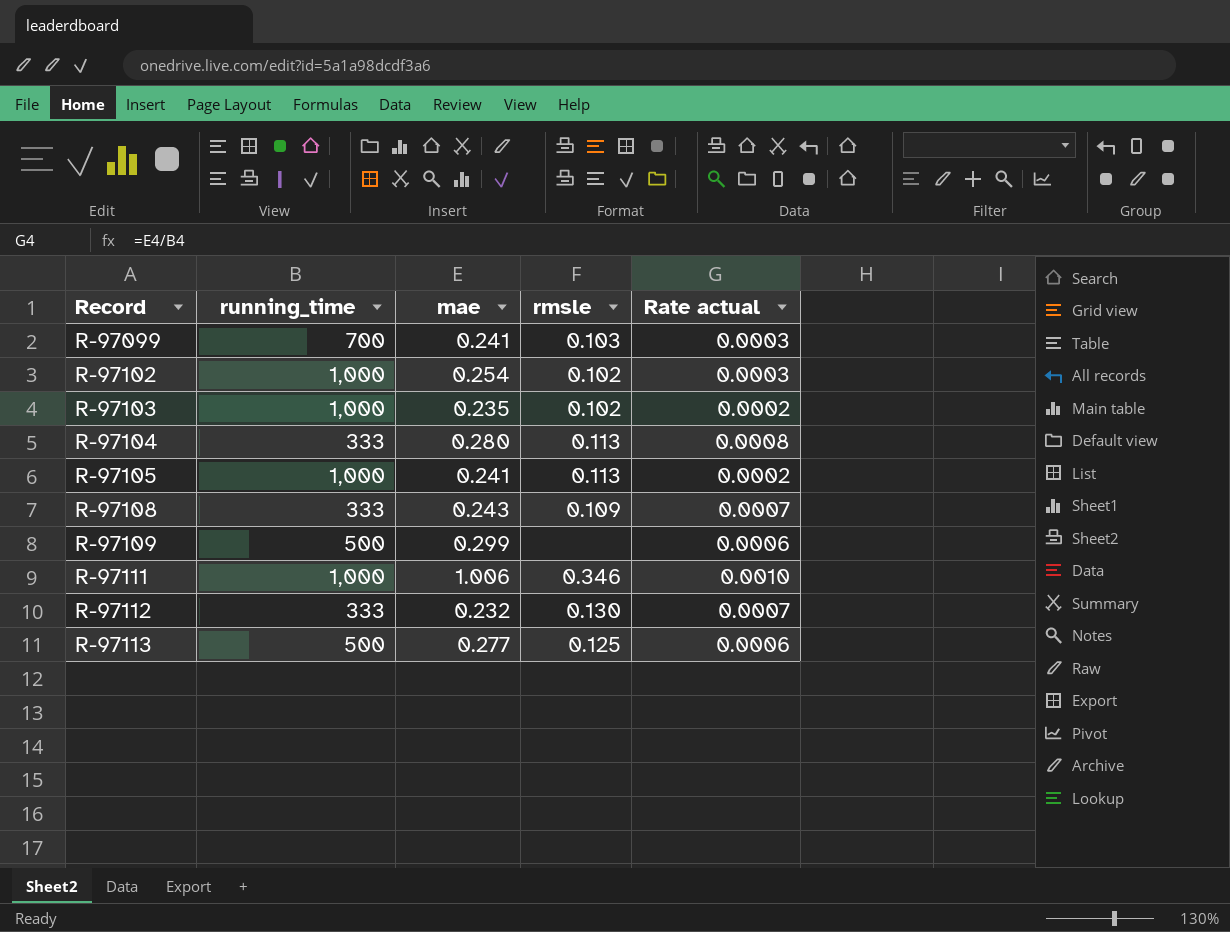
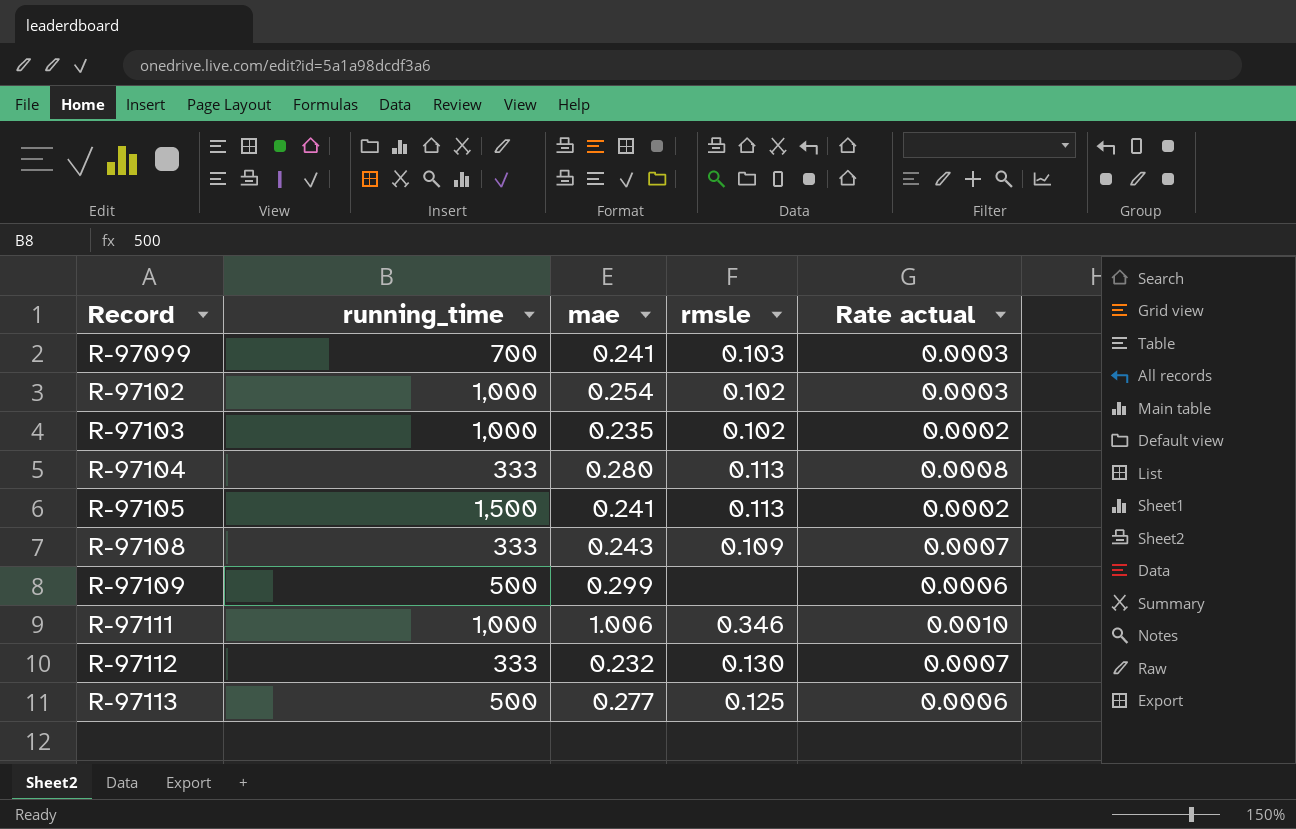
R-97105 | running_time: 1,000 -> 1,500

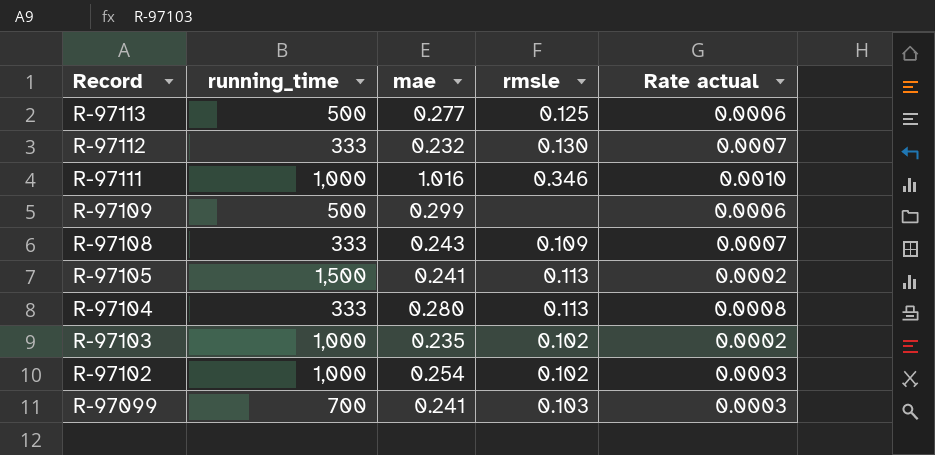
row order: Record ascending -> Record descending
R-97111 | mae: 1.006 -> 1.016

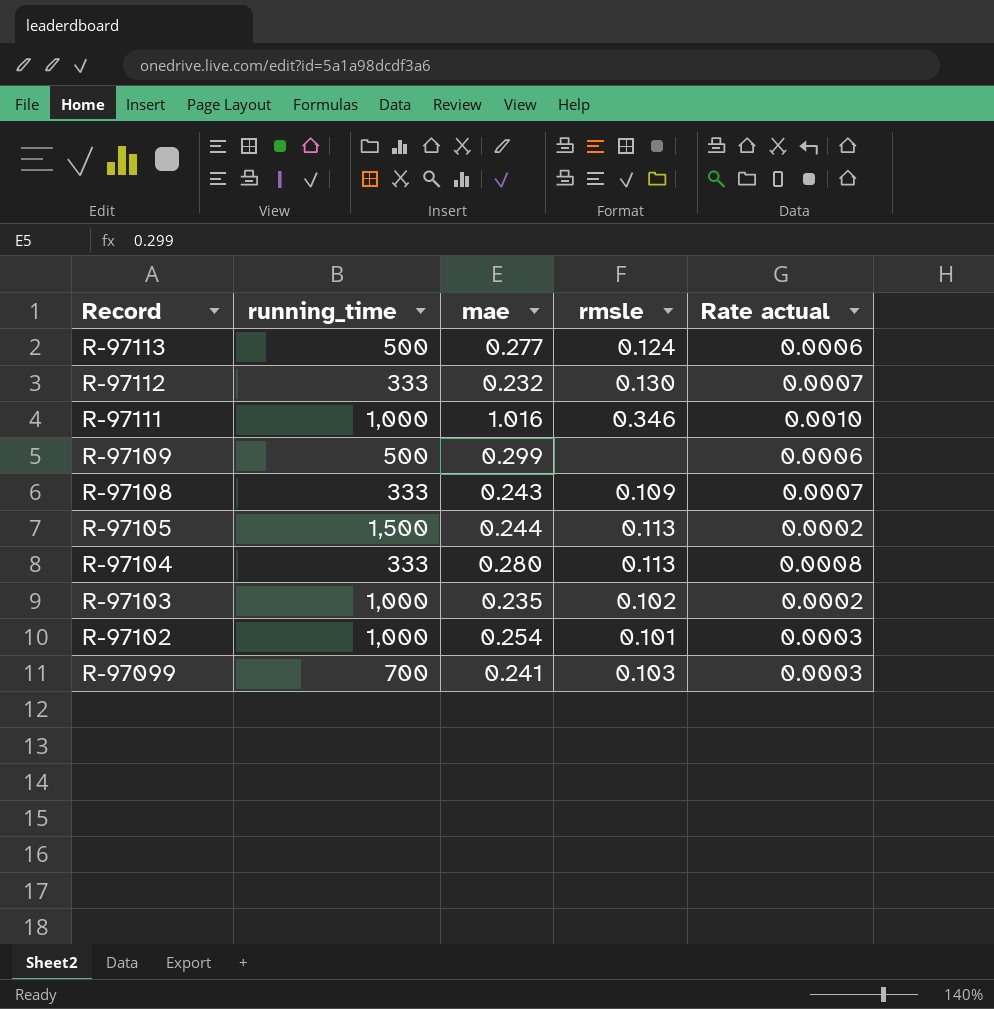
R-97113 | rmsle: 0.125 -> 0.124
R-97105 | mae: 0.241 -> 0.244
R-97102 | rmsle: 0.102 -> 0.101

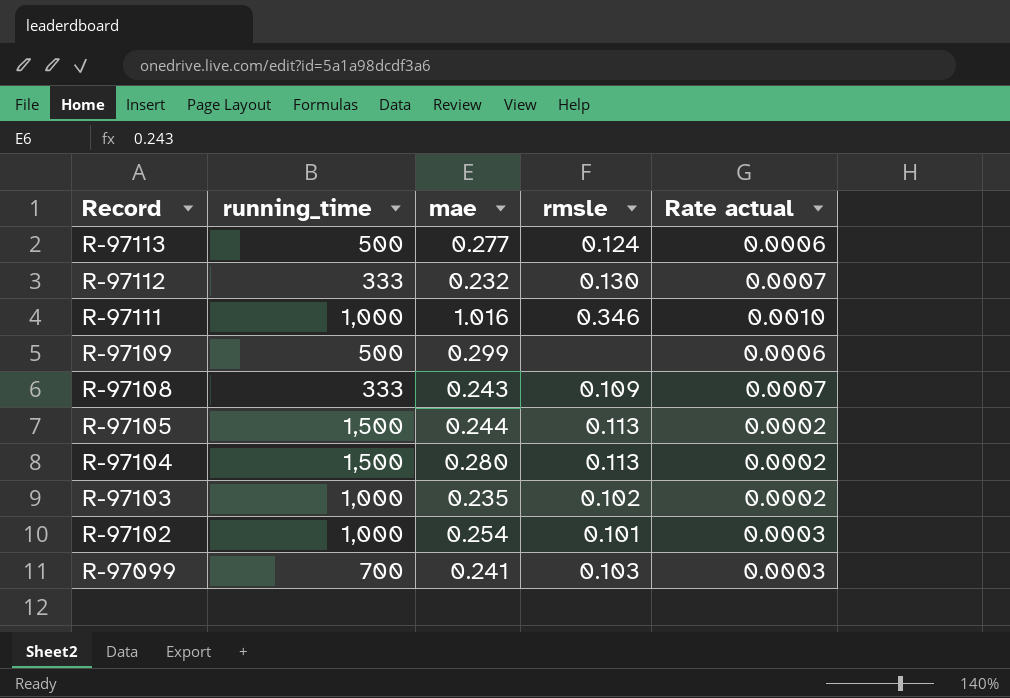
R-97104 | running_time: 333 -> 1,500
R-97104 | Rate actual: 0.0008 -> 0.0002

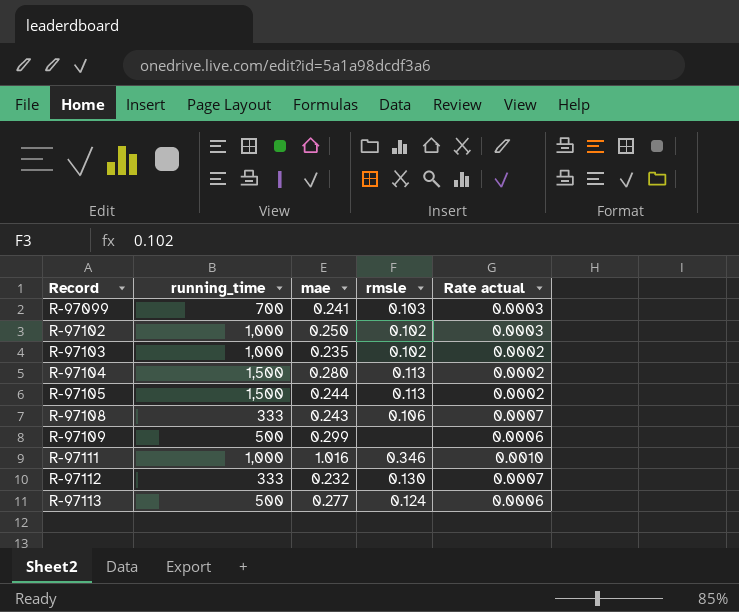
row order: Record descending -> Record ascending
R-97102 | mae: 0.254 -> 0.250
R-97102 | rmsle: 0.101 -> 0.102
R-97108 | rmsle: 0.109 -> 0.106

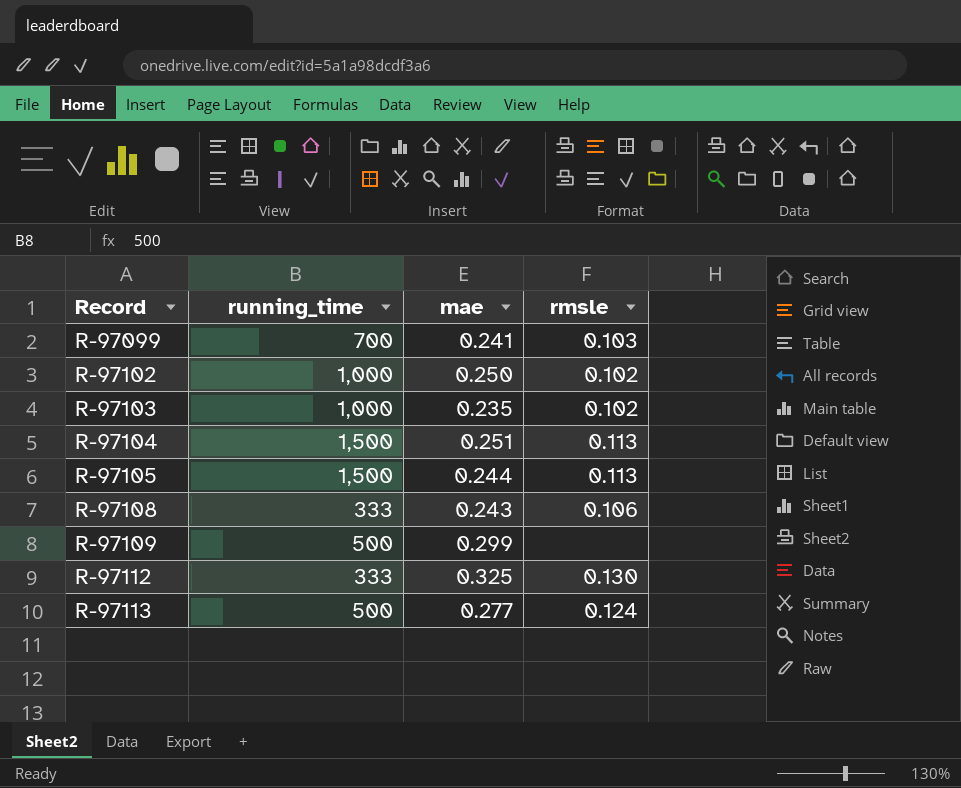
column Rate actual | formula: [mae] / [running_time] -> none
row R-97111: 1,000 | 1.016 | 0.346 | 0.0010 -> none
R-97104 | mae: 0.280 -> 0.251
R-97112 | mae: 0.232 -> 0.325

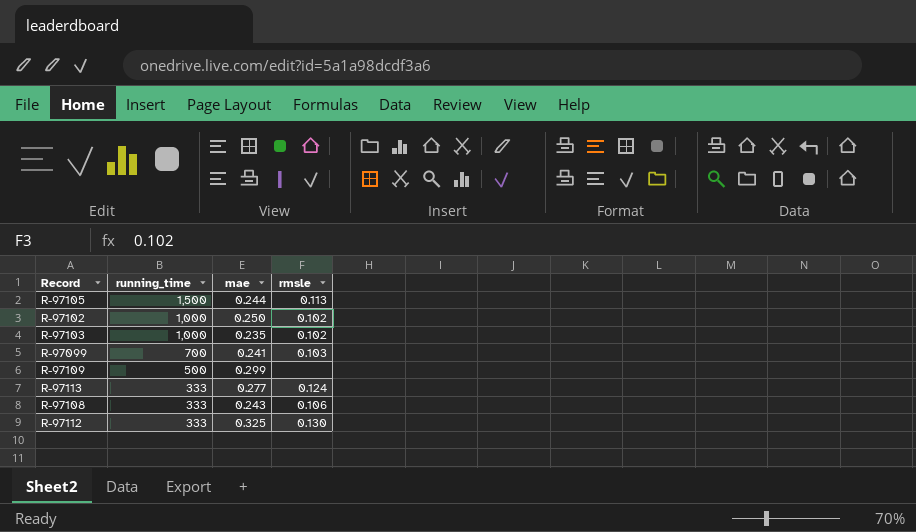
row order: Record ascending -> running_time descending
row R-97104: 1,500 | 0.251 | 0.113 -> none
R-97113 | running_time: 500 -> 333

